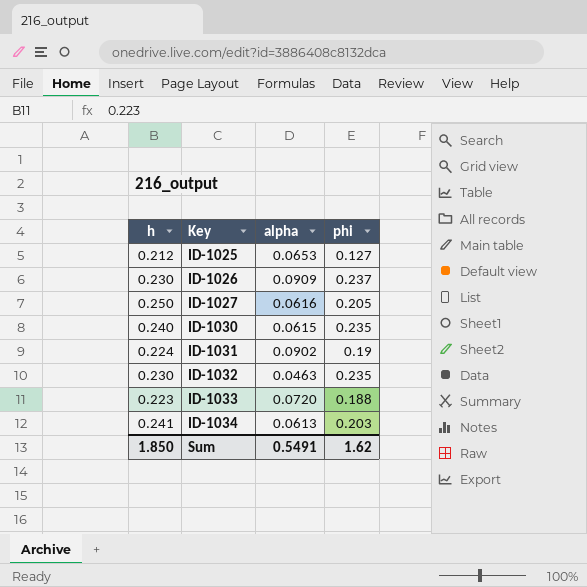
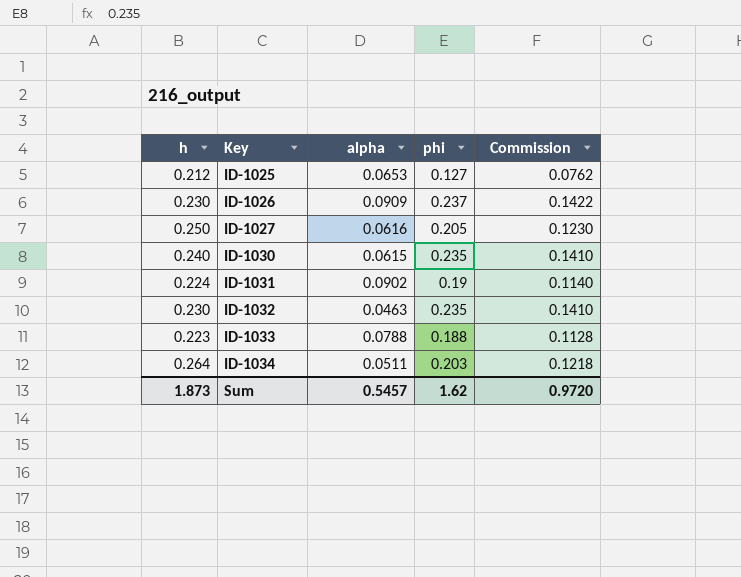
column Commission | formula: none -> [phi] * 0.6
ID-1033 | alpha: 0.0720 -> 0.0788
ID-1034 | h: 0.241 -> 0.264
ID-1034 | alpha: 0.0613 -> 0.0511
Sum | h: 1.850 -> 1.873
Sum | alpha: 0.5491 -> 0.5457

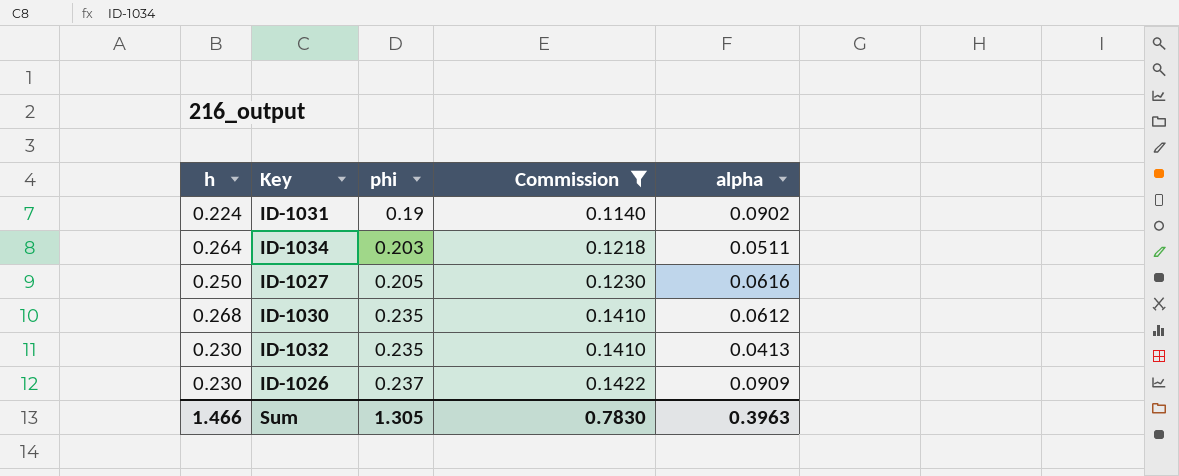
filter: none -> Commission >= 0.1140
row order: Key ascending -> phi ascending
column alpha | position: 3 -> 5
ID-1030 | h: 0.240 -> 0.268
ID-1030 | alpha: 0.0615 -> 0.0612
ID-1032 | alpha: 0.0463 -> 0.0413
Sum | h: 1.873 -> 1.466
Sum | phi: 1.62 -> 1.305
Sum | Commission: 0.9720 -> 0.7830
Sum | alpha: 0.5457 -> 0.3963

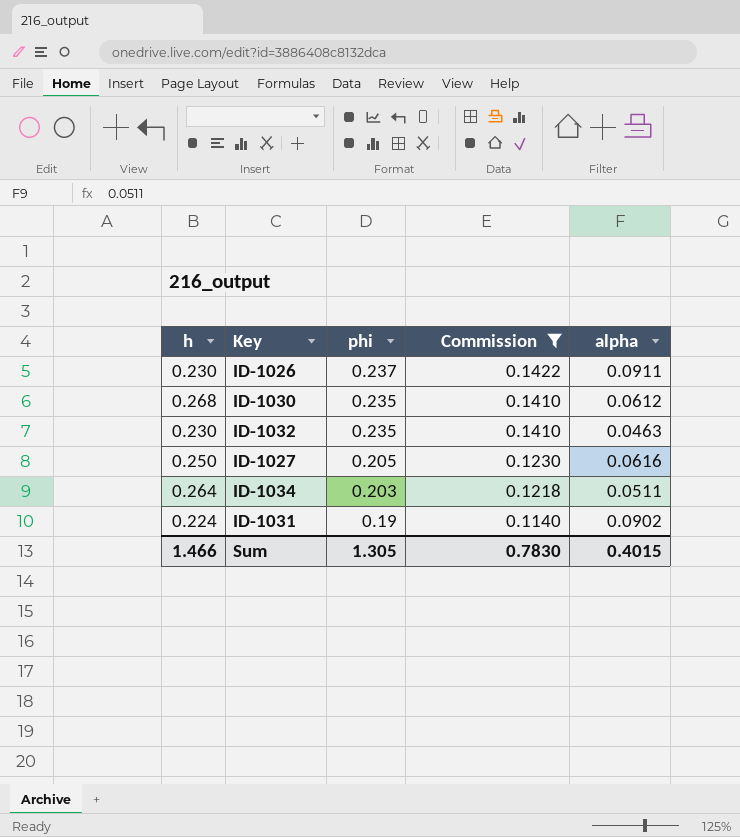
row order: phi ascending -> phi descending
ID-1026 | alpha: 0.0909 -> 0.0911
ID-1032 | alpha: 0.0413 -> 0.0463
Sum | alpha: 0.3963 -> 0.4015

